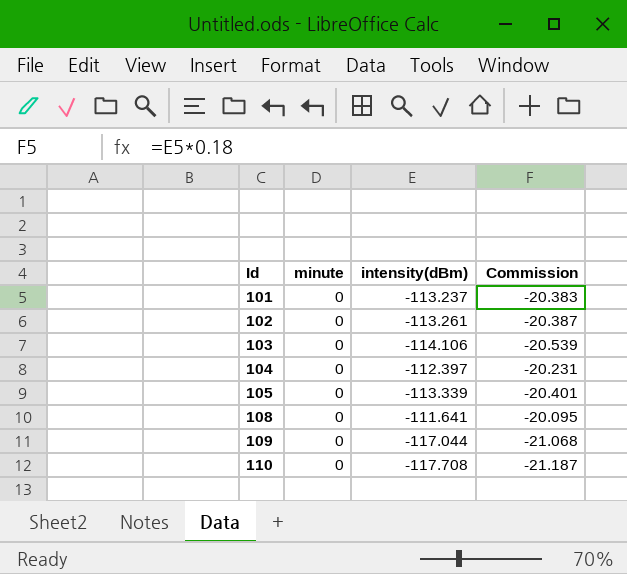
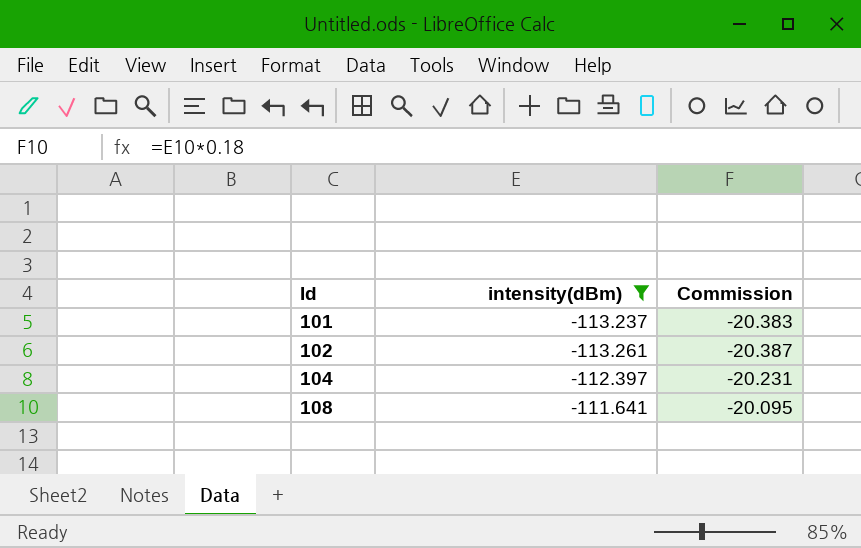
filter: none -> intensity(dBm) >= -113.261
column minute | position: 2 -> none

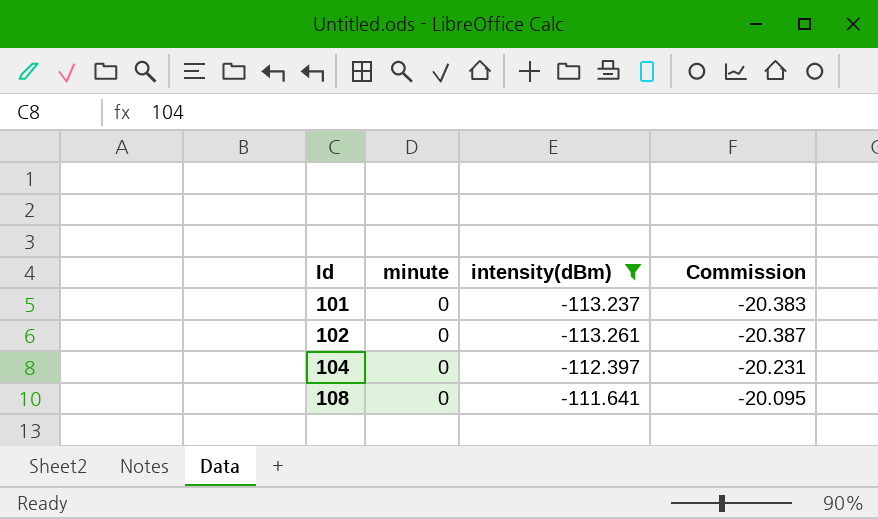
column minute | position: none -> 2

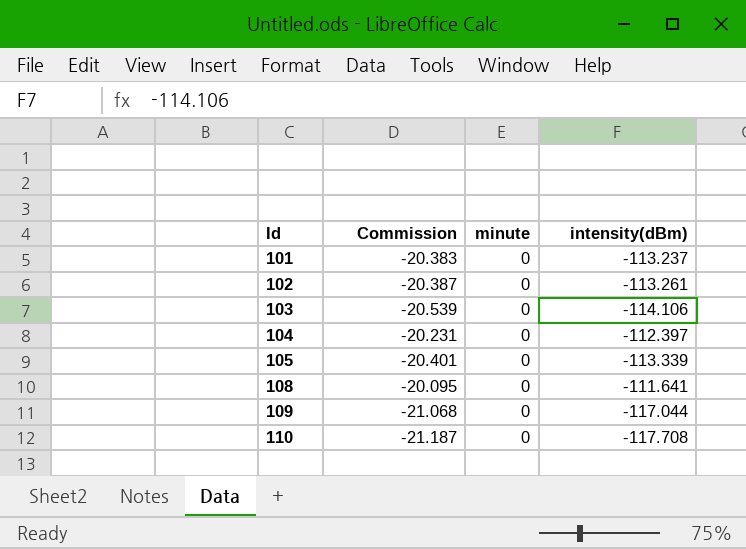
filter: intensity(dBm) >= -113.261 -> none
column Commission | position: 4 -> 2

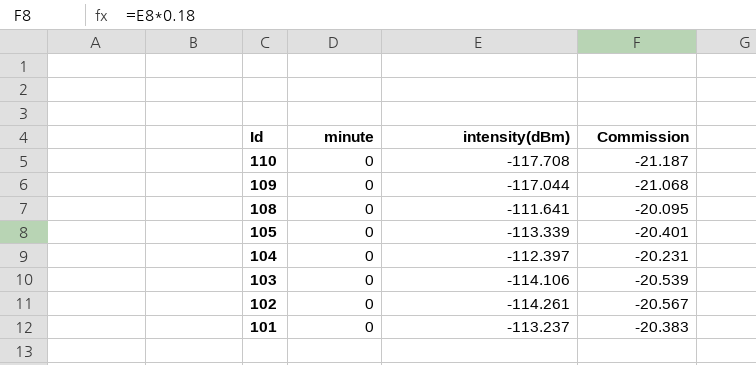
row order: Id ascending -> Id descending
column Commission | position: 2 -> 4
102 | intensity(dBm): -113.261 -> -114.261
102 | Commission: -20.387 -> -20.567

